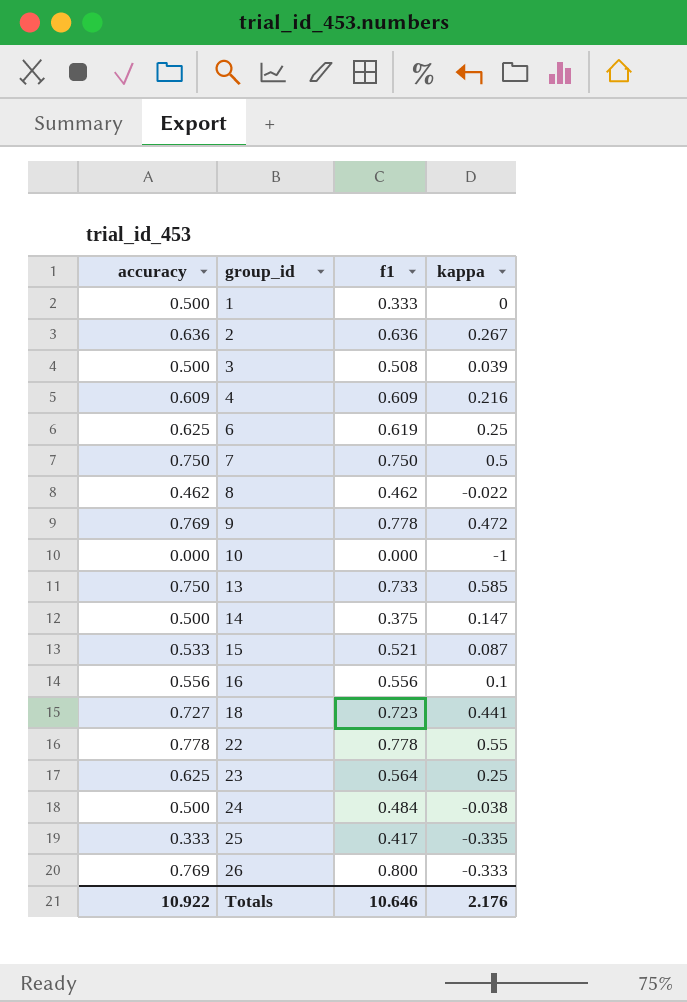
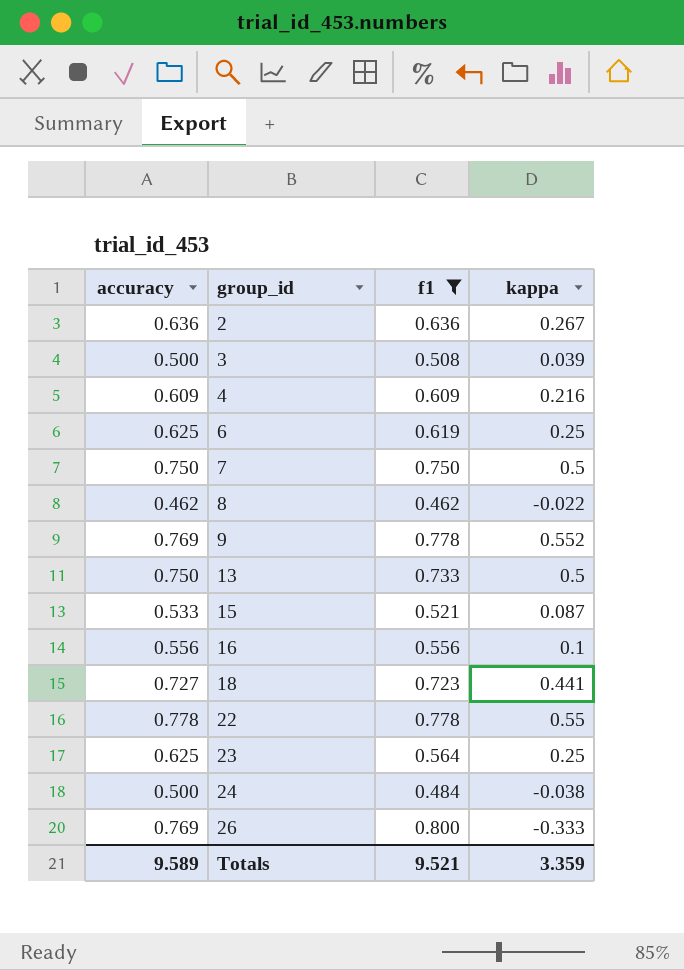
filter: none -> f1 >= 0.462
9 | kappa: 0.472 -> 0.552
13 | kappa: 0.585 -> 0.5
Totals | accuracy: 10.922 -> 9.589
Totals | f1: 10.646 -> 9.521
Totals | kappa: 2.176 -> 3.359

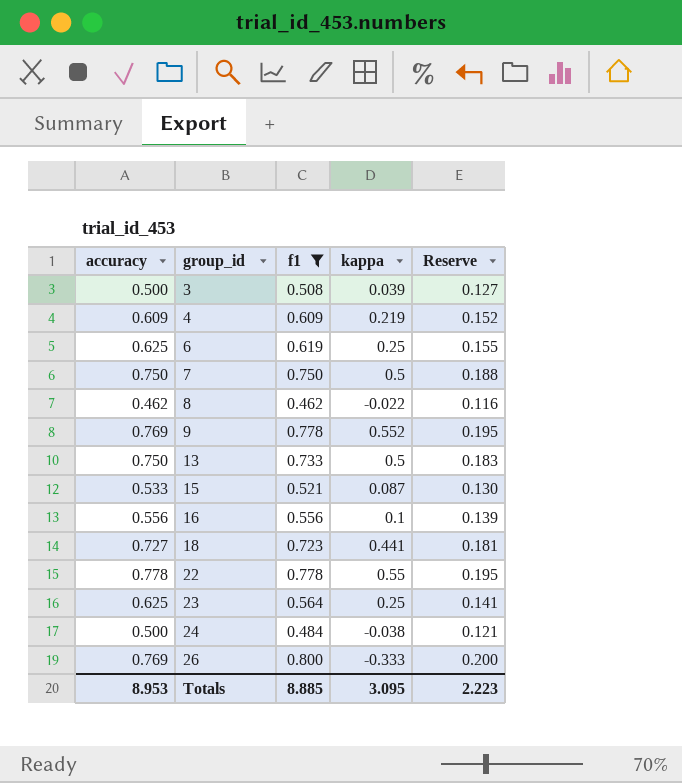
column Reserve | formula: none -> [f1] * 0.25
row 2: 0.636 | 0.636 | 0.267 -> none
4 | kappa: 0.216 -> 0.219
Totals | accuracy: 9.589 -> 8.953
Totals | f1: 9.521 -> 8.885
Totals | kappa: 3.359 -> 3.095

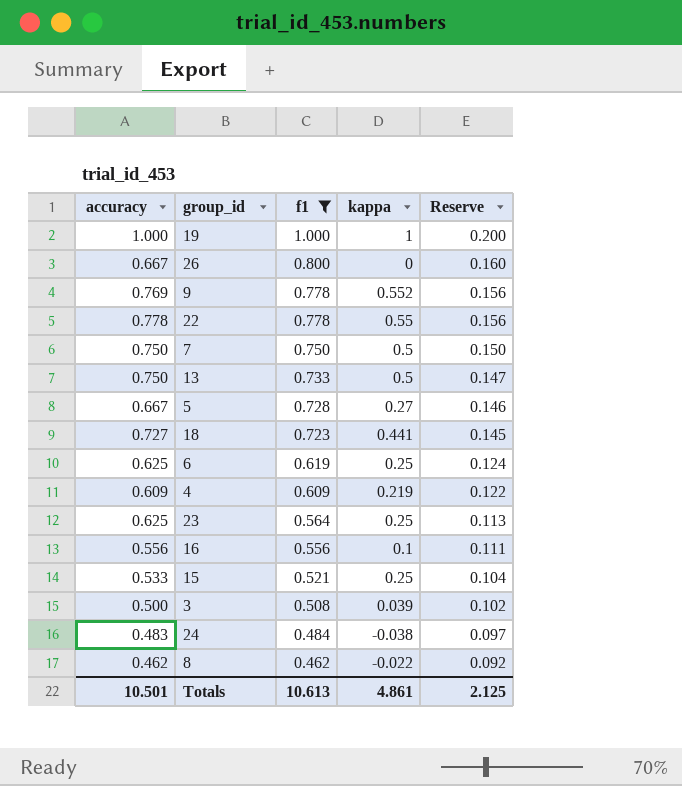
row order: group_id ascending -> f1 descending
column Reserve | formula: [f1] * 0.25 -> [f1] * 0.2
row 19: none -> 1.000 | 1.000 | 1 | 0.200
26 | accuracy: 0.769 -> 0.667
26 | kappa: -0.333 -> 0
row 5: none -> 0.667 | 0.728 | 0.27 | 0.146
15 | kappa: 0.087 -> 0.25
24 | accuracy: 0.500 -> 0.483
Totals | accuracy: 8.953 -> 10.501
Totals | f1: 8.885 -> 10.613
Totals | kappa: 3.095 -> 4.861
Totals | Reserve: 2.223 -> 2.125

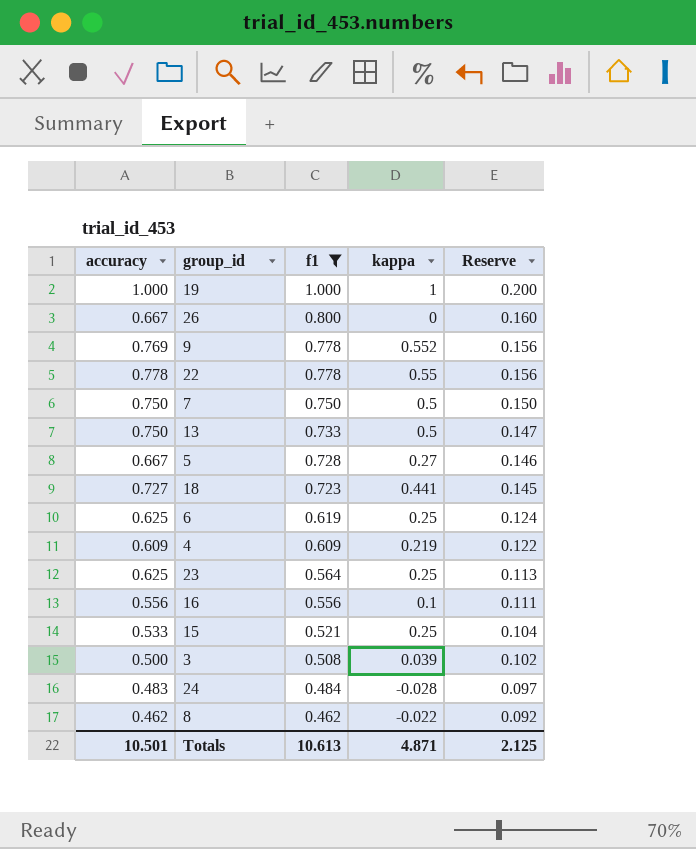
24 | kappa: -0.038 -> -0.028
Totals | kappa: 4.861 -> 4.871

